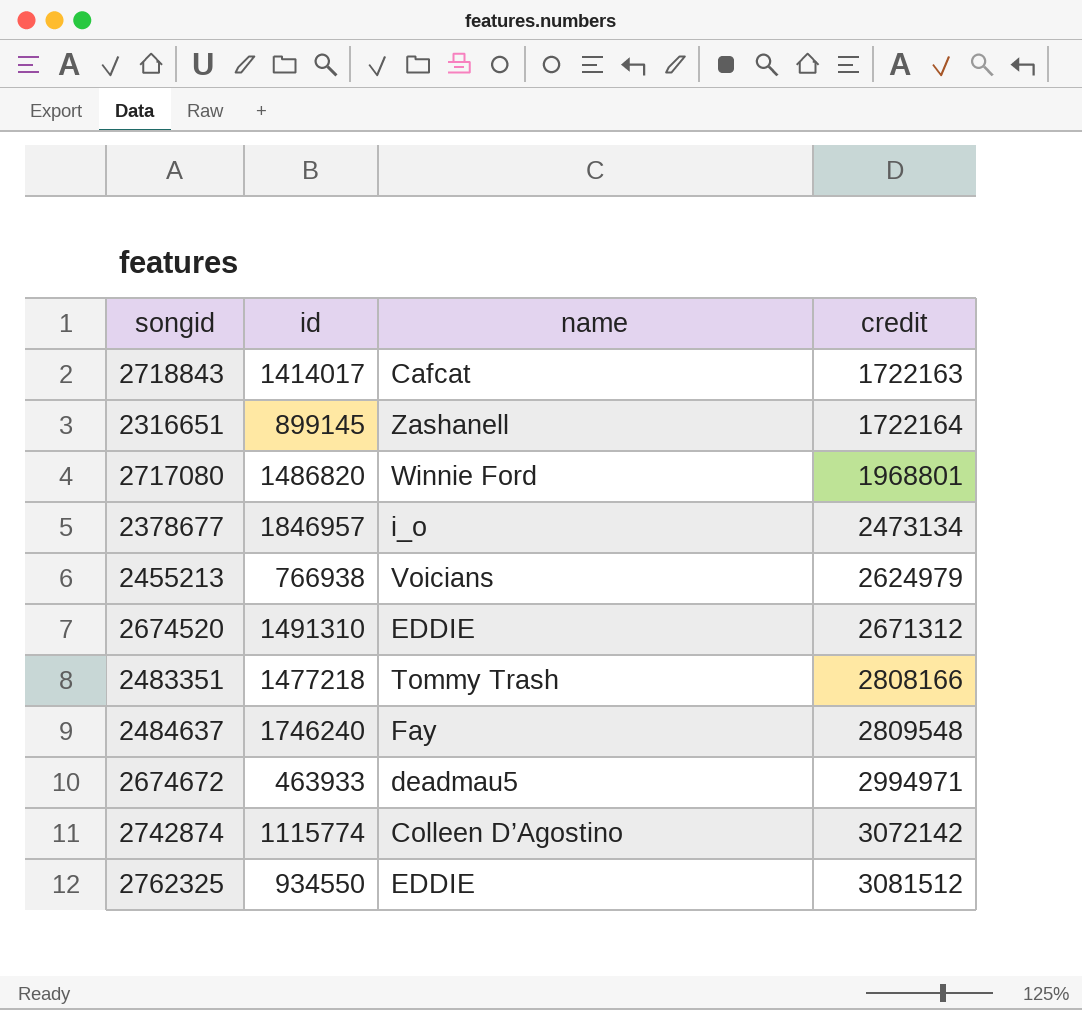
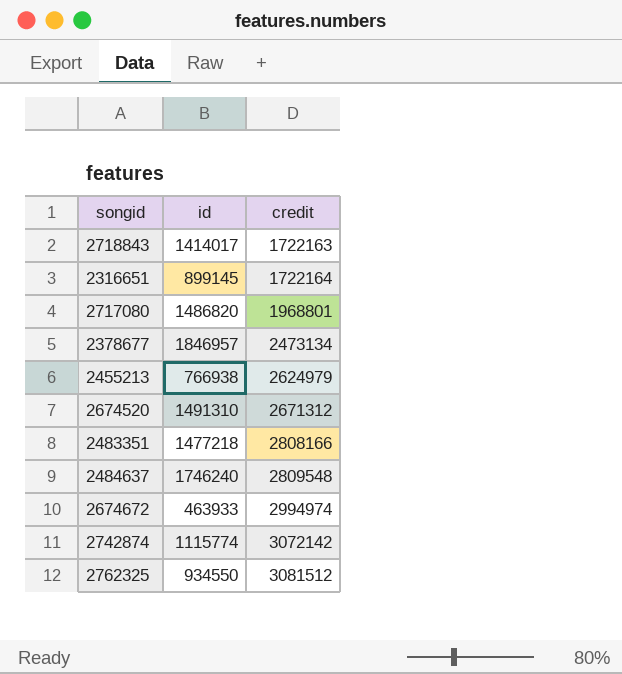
column name | position: 3 -> none
2674672 | credit: 2994971 -> 2994974

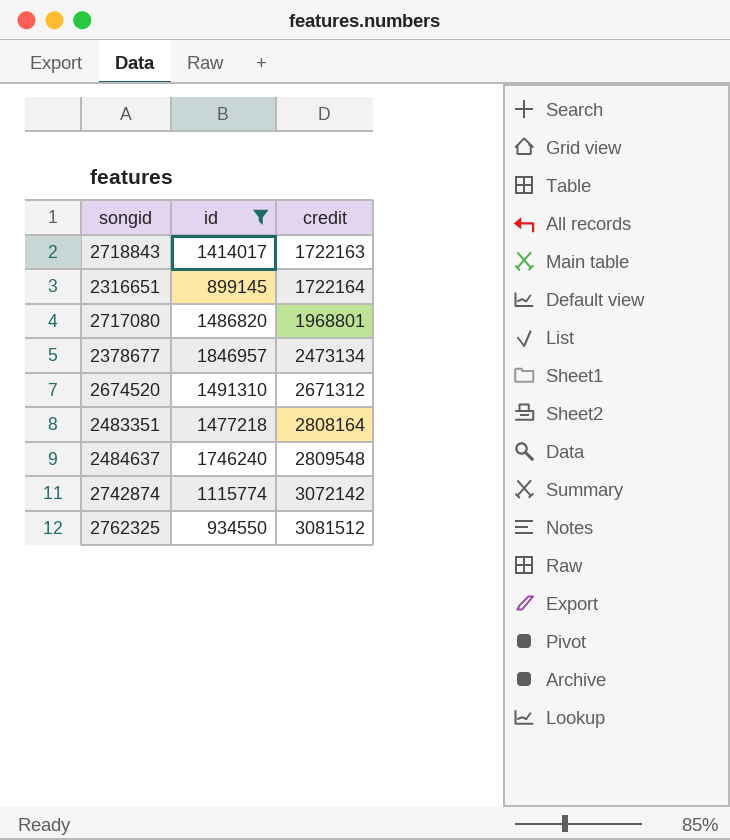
filter: none -> id >= 899145
2483351 | credit: 2808166 -> 2808164

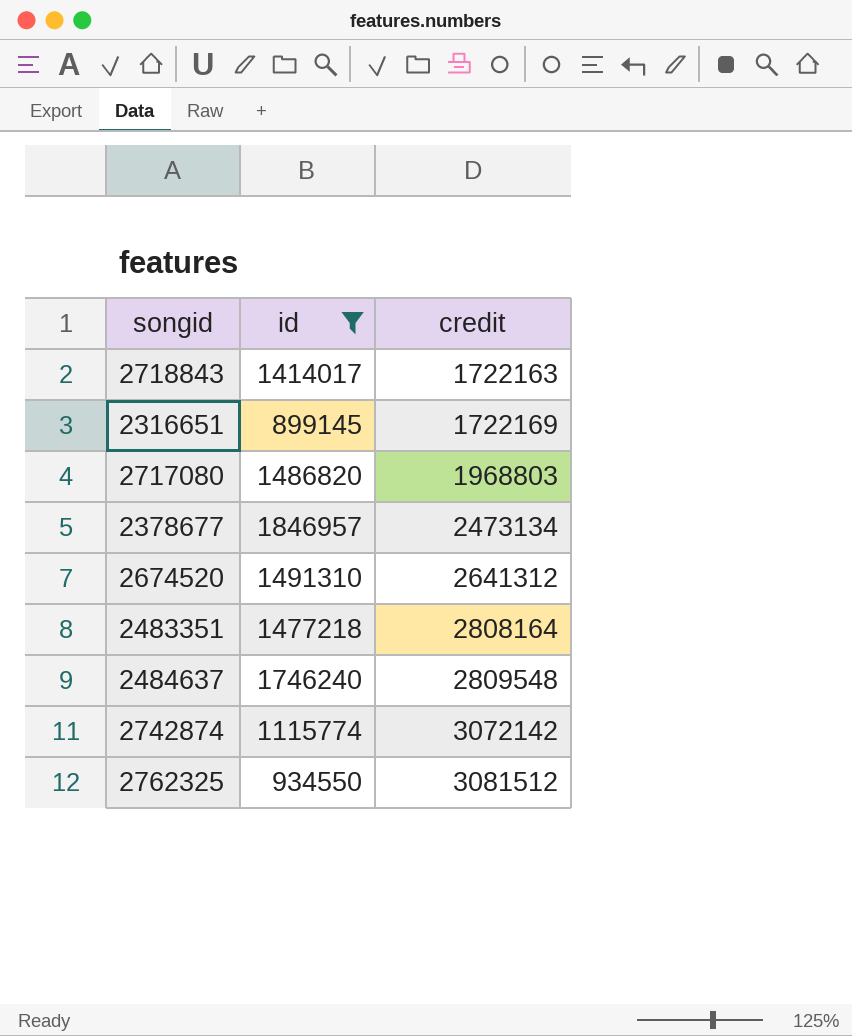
2316651 | credit: 1722164 -> 1722169
2717080 | credit: 1968801 -> 1968803
2674520 | credit: 2671312 -> 2641312

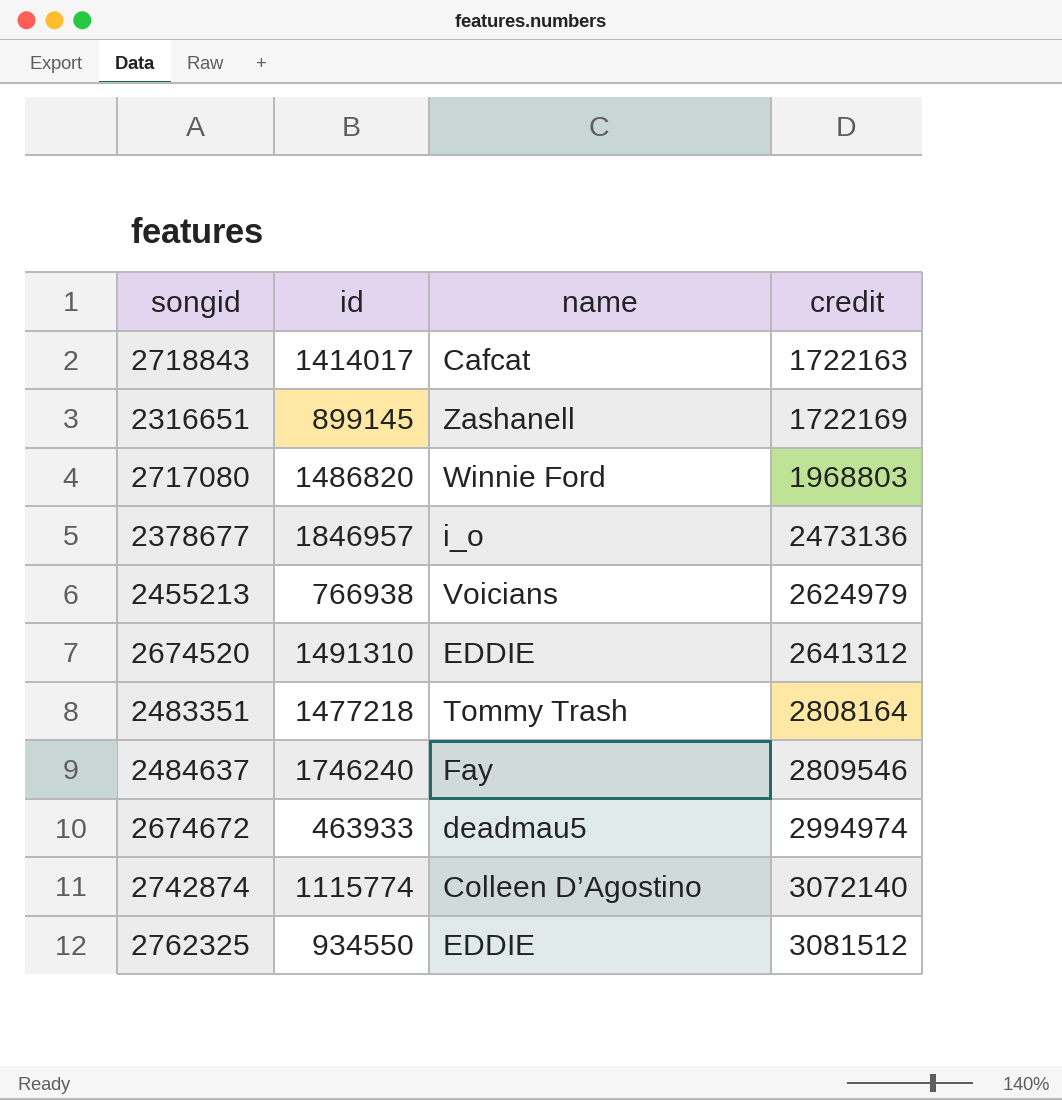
filter: id >= 899145 -> none
column name | position: none -> 3
2378677 | credit: 2473134 -> 2473136
2484637 | credit: 2809548 -> 2809546
2742874 | credit: 3072142 -> 3072140

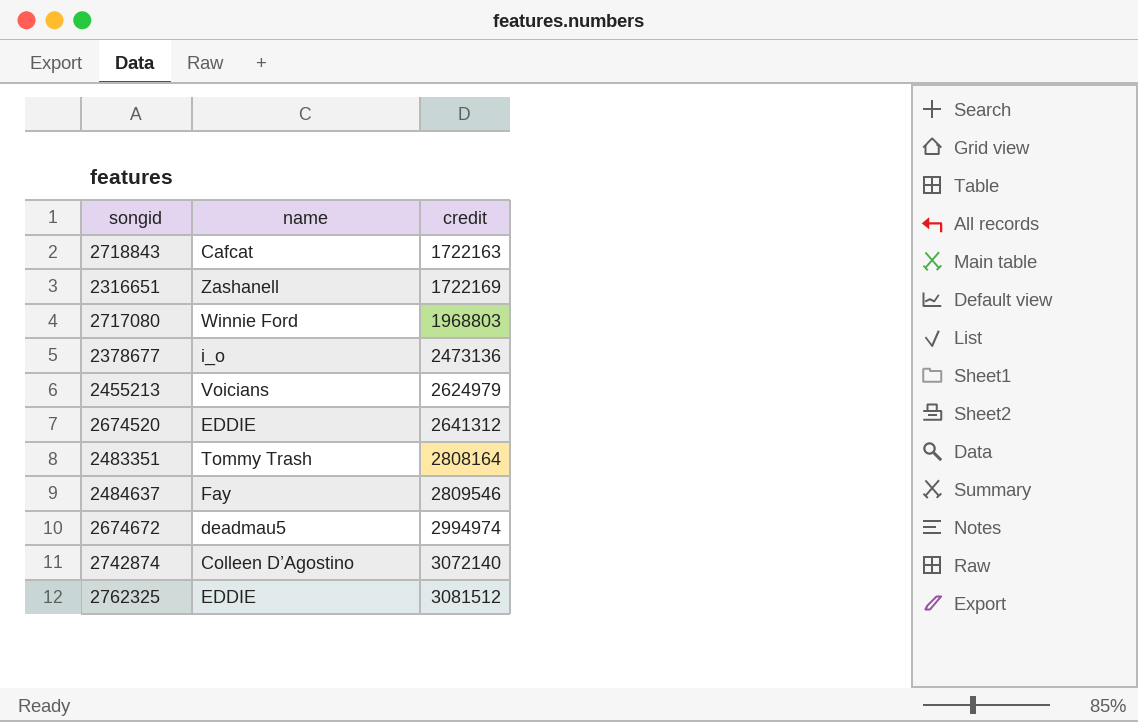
column id | position: 2 -> none

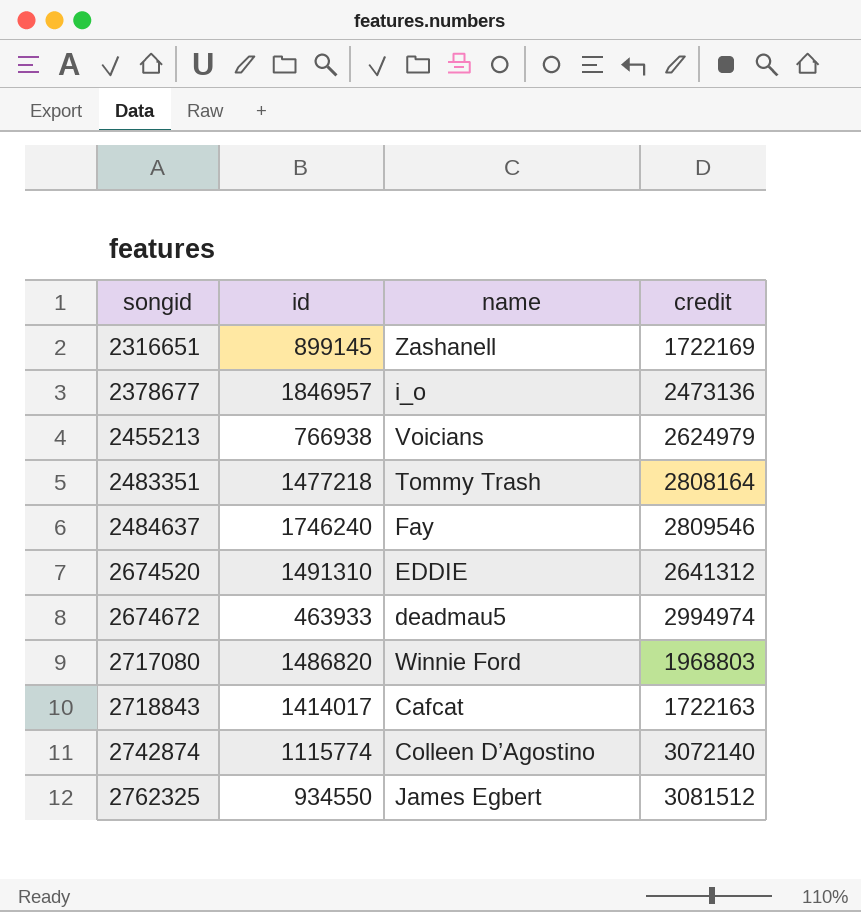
row order: credit ascending -> songid ascending
column id | position: none -> 2
2762325 | name: EDDIE -> James Egbert

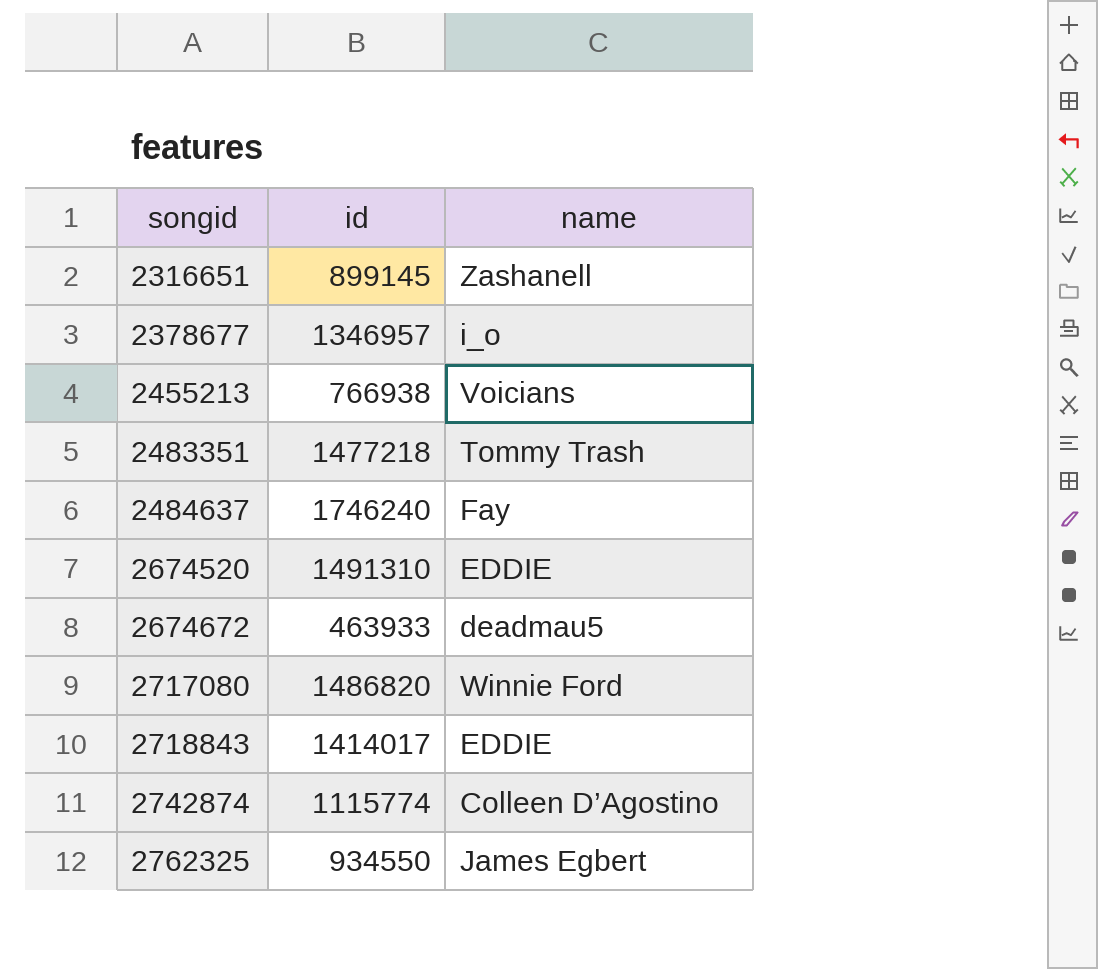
column credit | position: 4 -> none
2378677 | id: 1846957 -> 1346957
2718843 | name: Cafcat -> EDDIE

